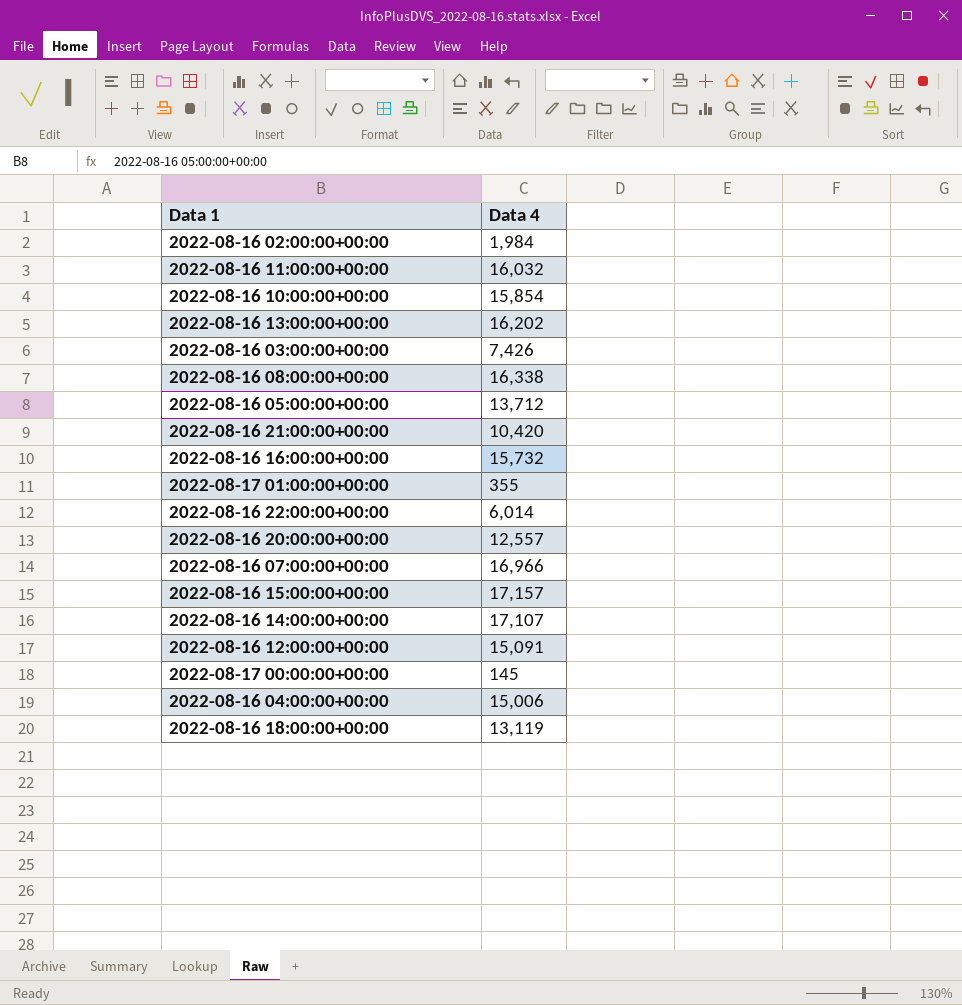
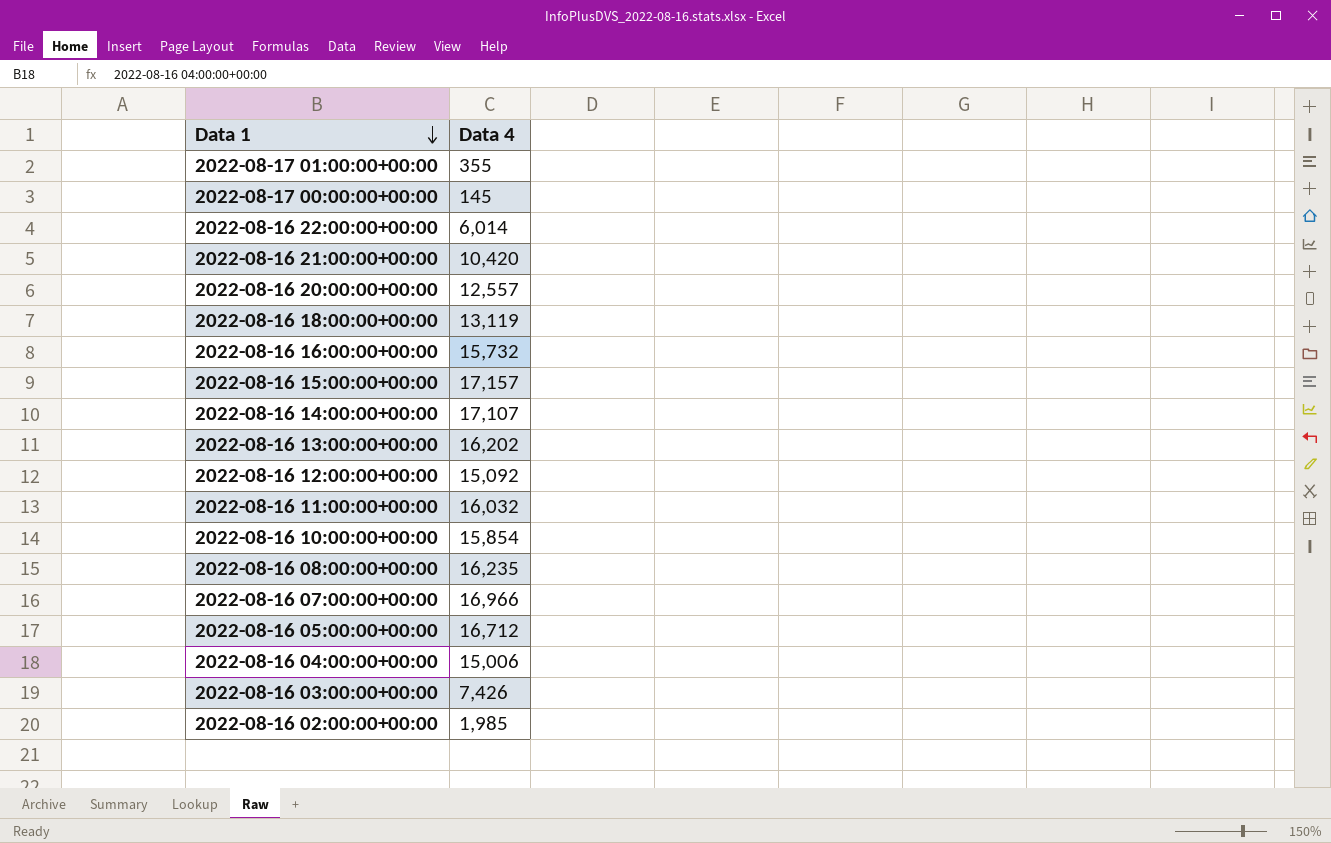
row order: none -> Data 1 descending
2022-08-16 12:00:00+00:00 | Data 4: 15,091 -> 15,092
2022-08-16 08:00:00+00:00 | Data 4: 16,338 -> 16,235
2022-08-16 05:00:00+00:00 | Data 4: 13,712 -> 16,712
2022-08-16 02:00:00+00:00 | Data 4: 1,984 -> 1,985

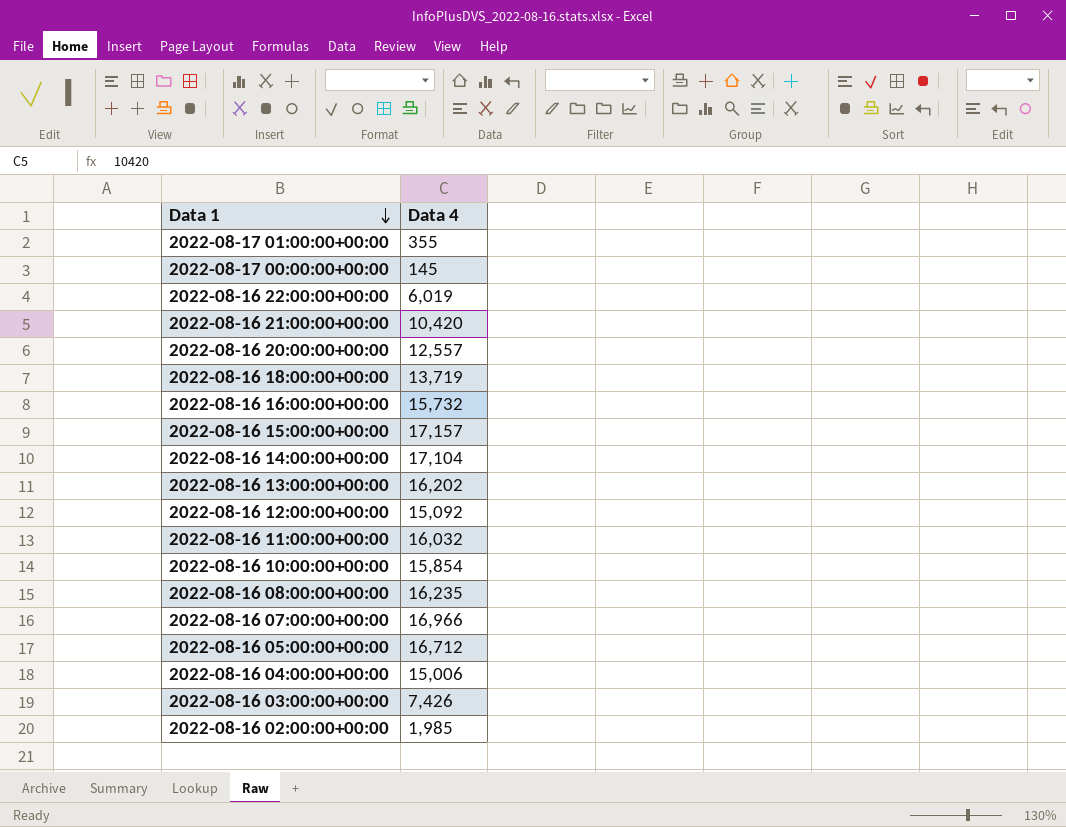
2022-08-16 22:00:00+00:00 | Data 4: 6,014 -> 6,019
2022-08-16 18:00:00+00:00 | Data 4: 13,119 -> 13,719
2022-08-16 14:00:00+00:00 | Data 4: 17,107 -> 17,104

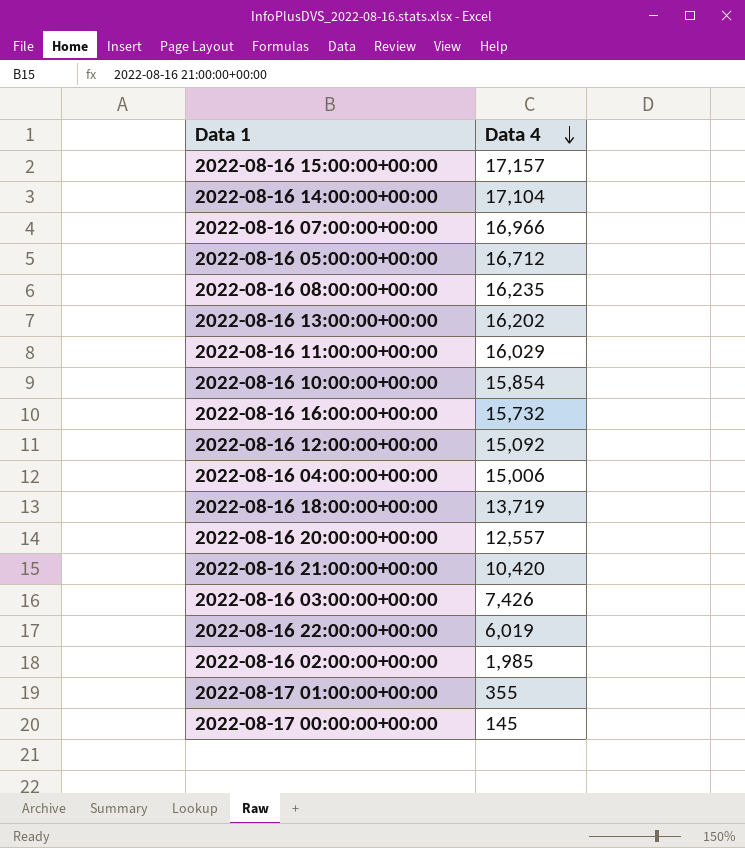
row order: Data 1 descending -> Data 4 descending
2022-08-16 11:00:00+00:00 | Data 4: 16,032 -> 16,029

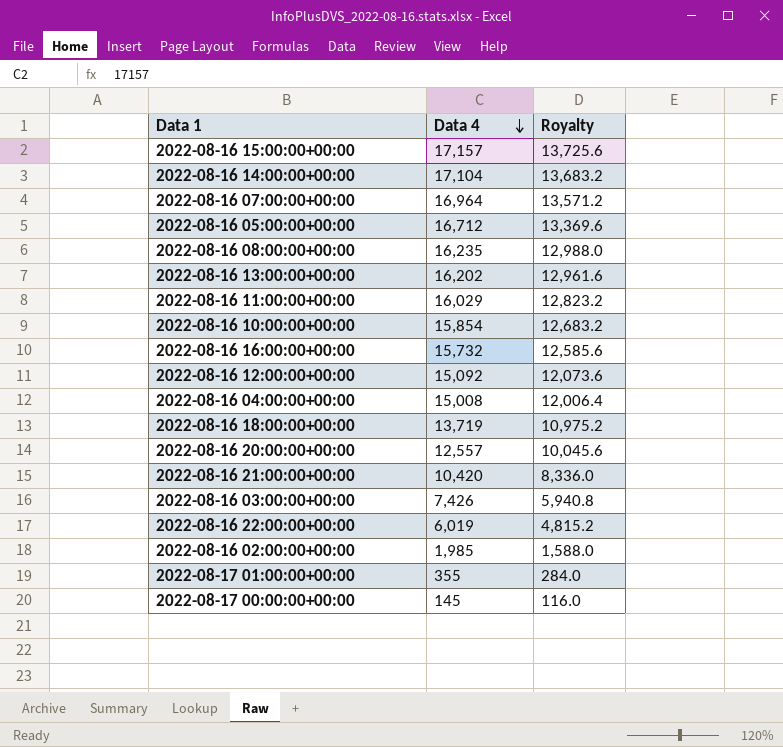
column Royalty | formula: none -> [Data 4] * 0.8
2022-08-16 07:00:00+00:00 | Data 4: 16,966 -> 16,964
2022-08-16 04:00:00+00:00 | Data 4: 15,006 -> 15,008

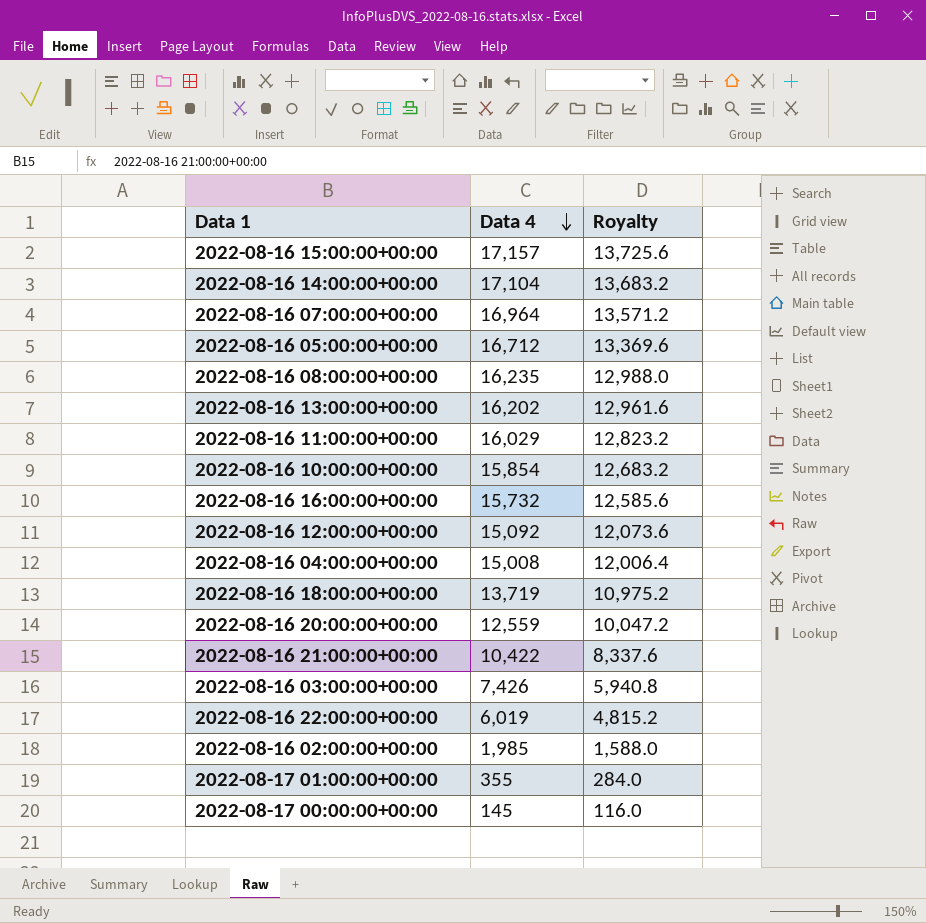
2022-08-16 20:00:00+00:00 | Data 4: 12,557 -> 12,559
2022-08-16 20:00:00+00:00 | Royalty: 10,045.6 -> 10,047.2
2022-08-16 21:00:00+00:00 | Data 4: 10,420 -> 10,422
2022-08-16 21:00:00+00:00 | Royalty: 8,336.0 -> 8,337.6

